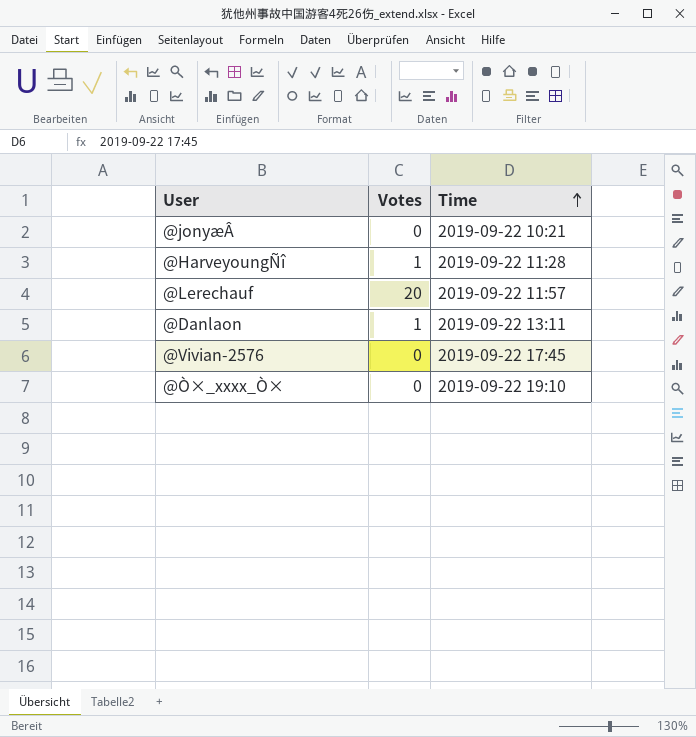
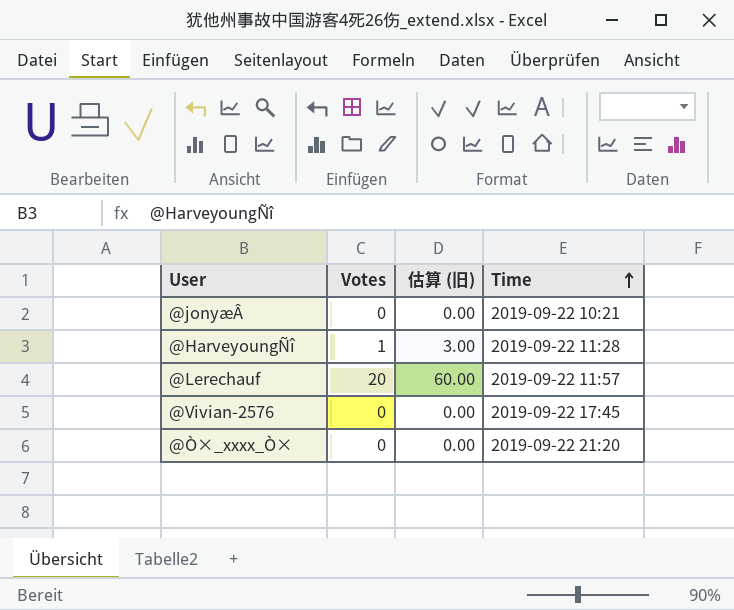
column 估算 (旧) | formula: none -> [Votes] * 3
row @Danlaon: 1 | 2019-09-22 13:11 -> none
@Ò×_xxxx_Ò× | Time: 2019-09-22 19:10 -> 2019-09-22 21:20

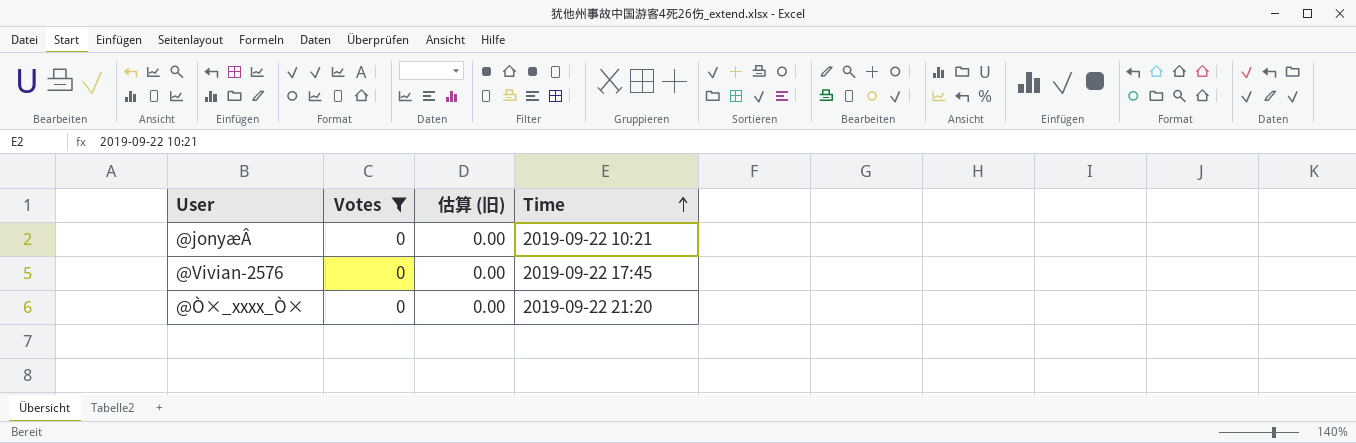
filter: none -> Votes = 0

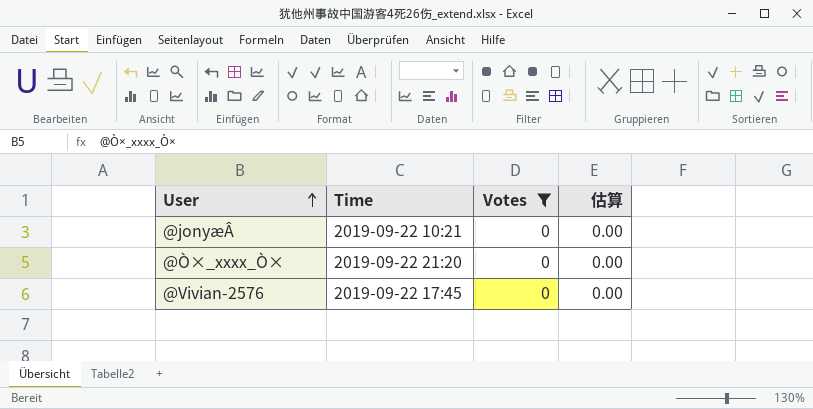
row order: Time ascending -> User ascending
column Time | position: 4 -> 2
column name: 估算 (旧) -> 估算

